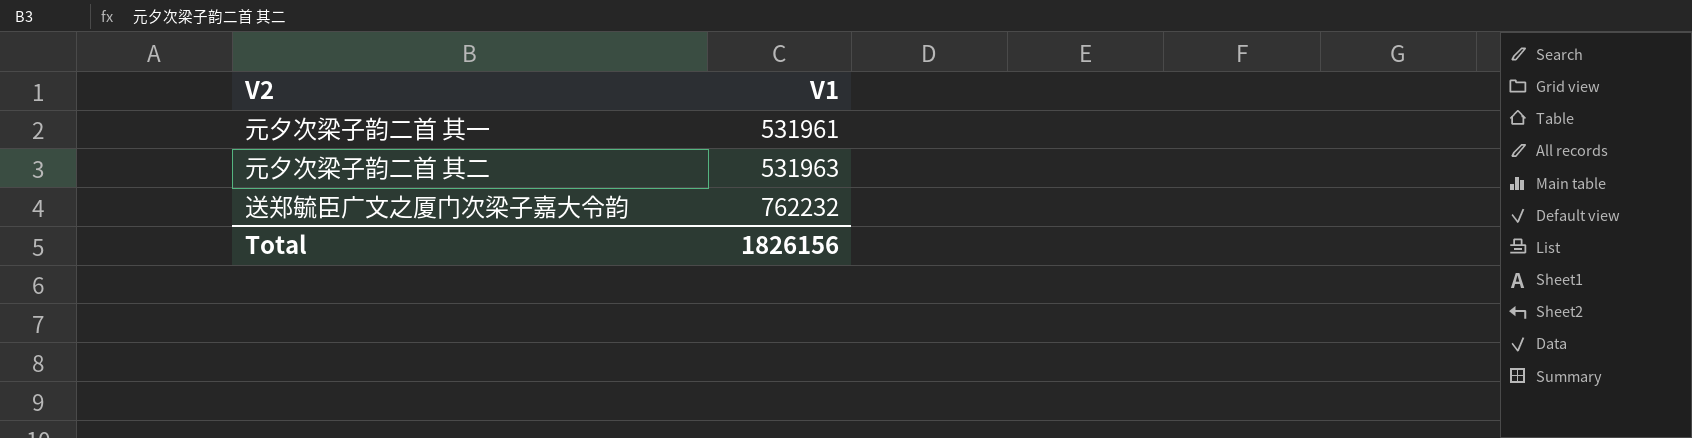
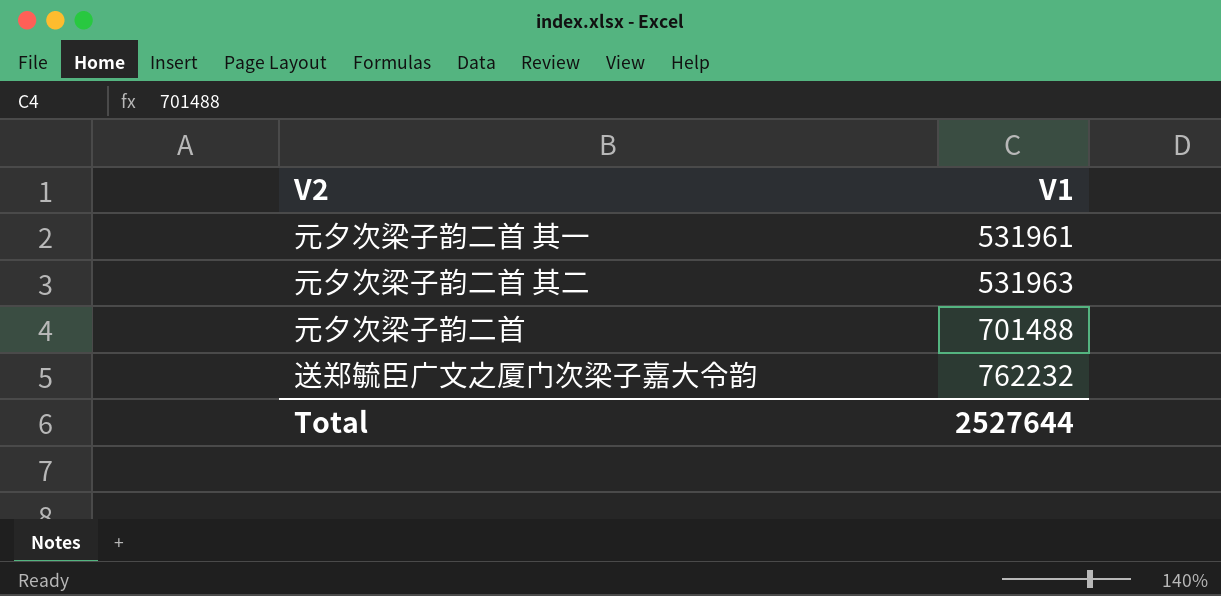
row 元夕次梁子韵二首: none -> 701488
Total | V1: 1826156 -> 2527644

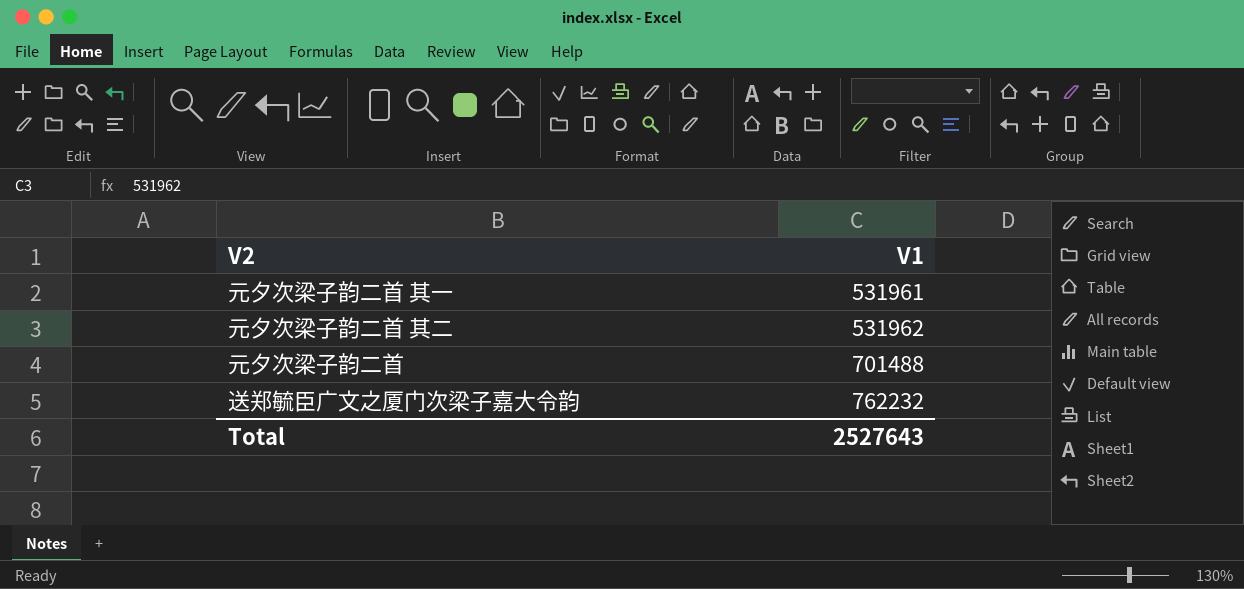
元夕次梁子韵二首 其二 | V1: 531963 -> 531962
Total | V1: 2527644 -> 2527643

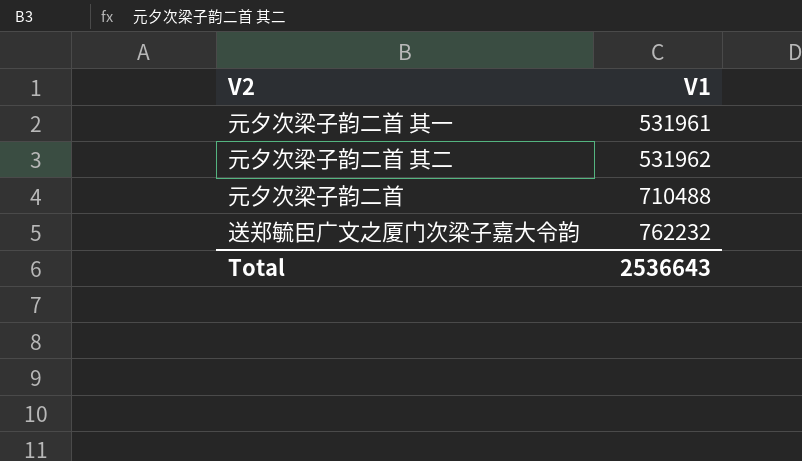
元夕次梁子韵二首 | V1: 701488 -> 710488
Total | V1: 2527643 -> 2536643

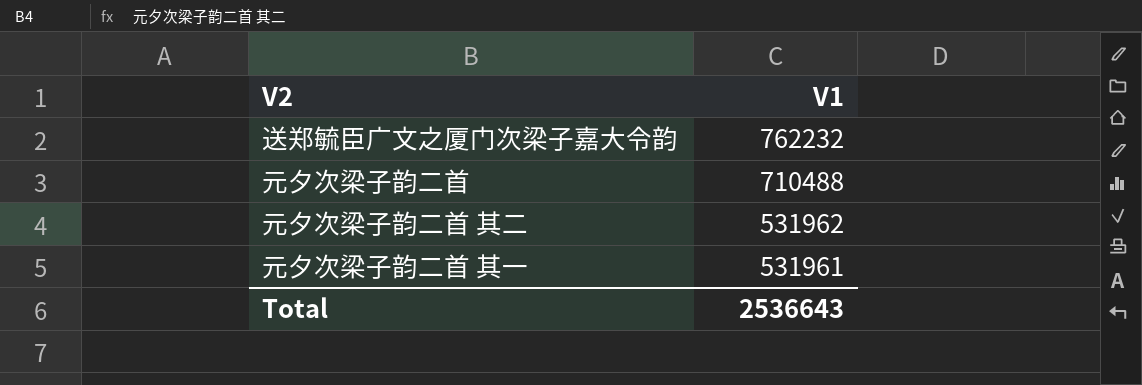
row order: V1 ascending -> V1 descending

